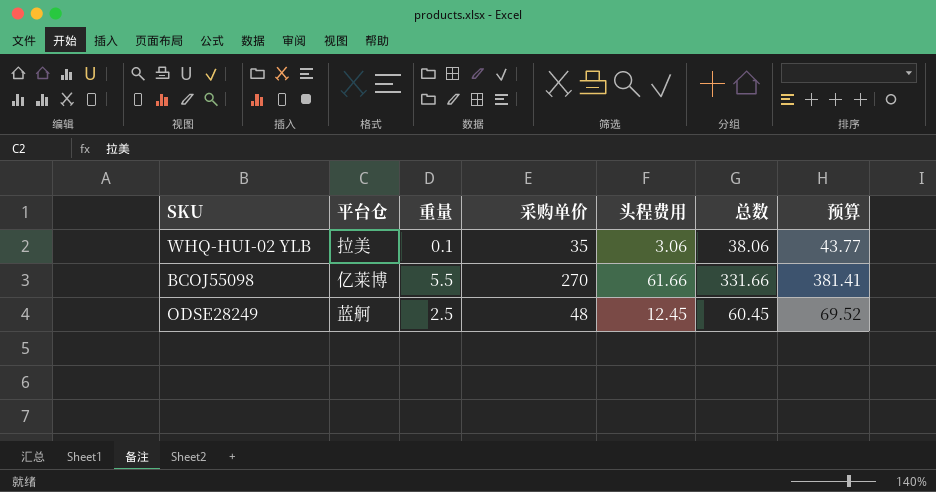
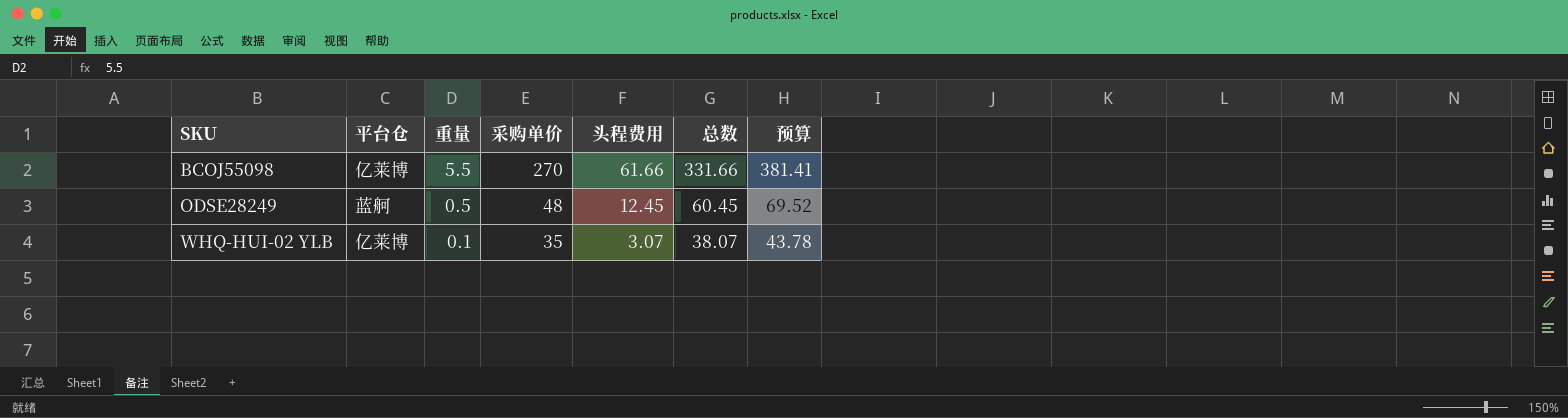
row order: none -> SKU ascending
ODSE28249 | 重量: 2.5 -> 0.5
WHQ-HUI-02 YLB | 平台仓: 拉美 -> 亿莱博
WHQ-HUI-02 YLB | 头程费用: 3.06 -> 3.07
WHQ-HUI-02 YLB | 总数: 38.06 -> 38.07
WHQ-HUI-02 YLB | 预算: 43.77 -> 43.78

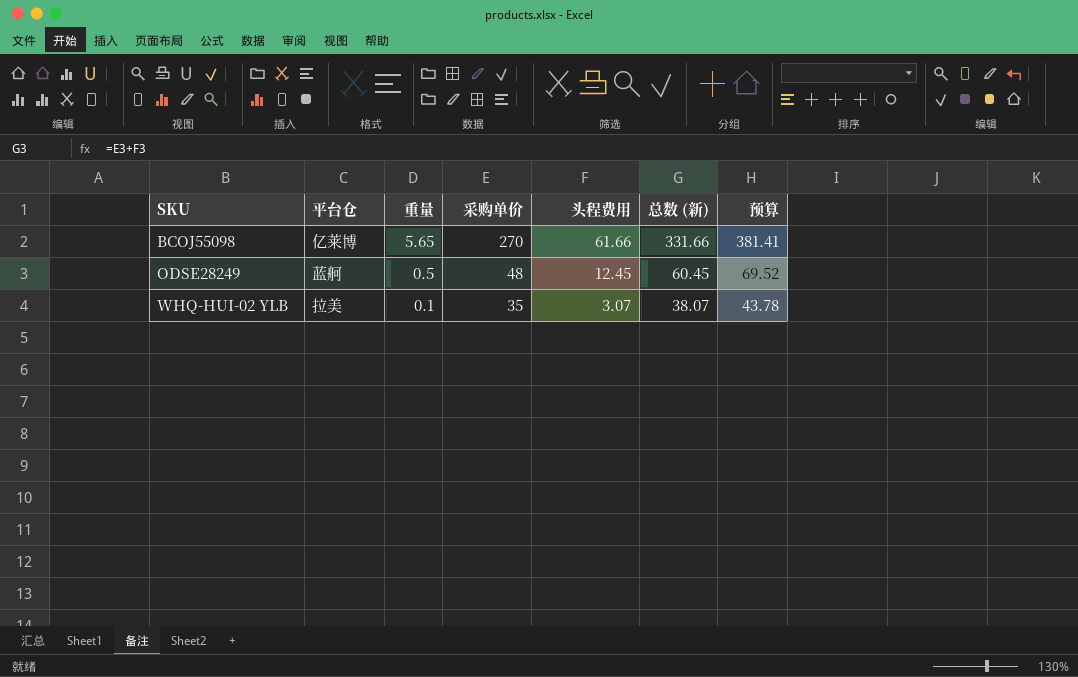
column name: 总数 -> 总数 (新)
BCOJ55098 | 重量: 5.5 -> 5.65
WHQ-HUI-02 YLB | 平台仓: 亿莱博 -> 拉美

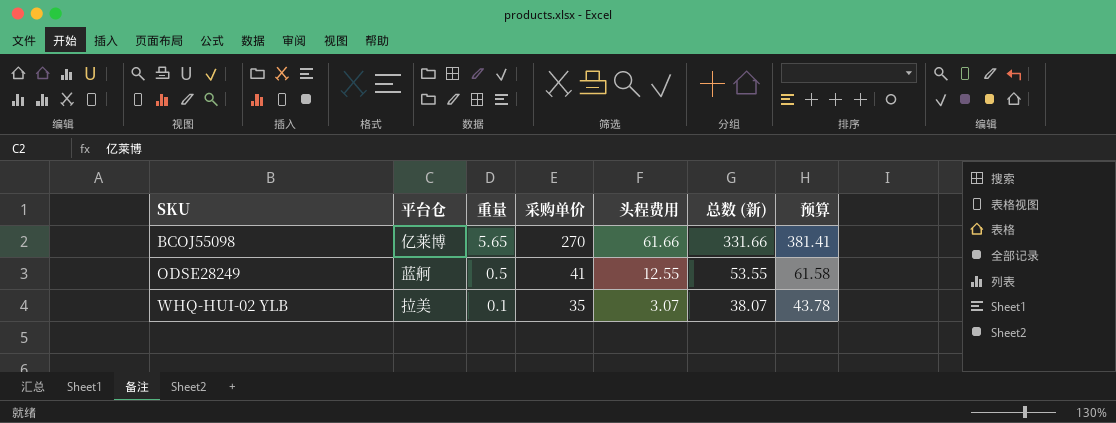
ODSE28249 | 采购单价: 48 -> 41
ODSE28249 | 头程费用: 12.45 -> 12.55
ODSE28249 | 总数 (新): 60.45 -> 53.55
ODSE28249 | 预算: 69.52 -> 61.58

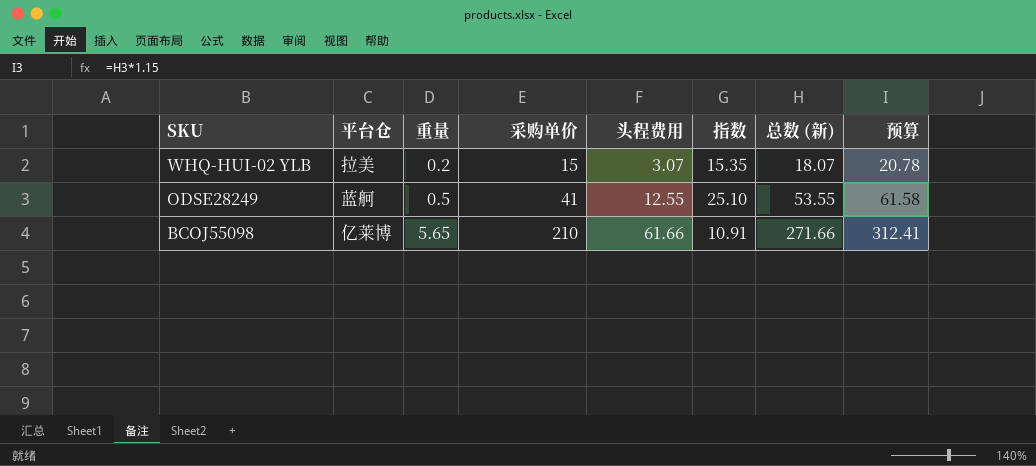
row order: SKU ascending -> SKU descending
column 指数 | formula: none -> [头程费用] / [重量]
WHQ-HUI-02 YLB | 重量: 0.1 -> 0.2
WHQ-HUI-02 YLB | 采购单价: 35 -> 15
WHQ-HUI-02 YLB | 总数 (新): 38.07 -> 18.07
WHQ-HUI-02 YLB | 预算: 43.78 -> 20.78
BCOJ55098 | 采购单价: 270 -> 210
BCOJ55098 | 总数 (新): 331.66 -> 271.66
BCOJ55098 | 预算: 381.41 -> 312.41

